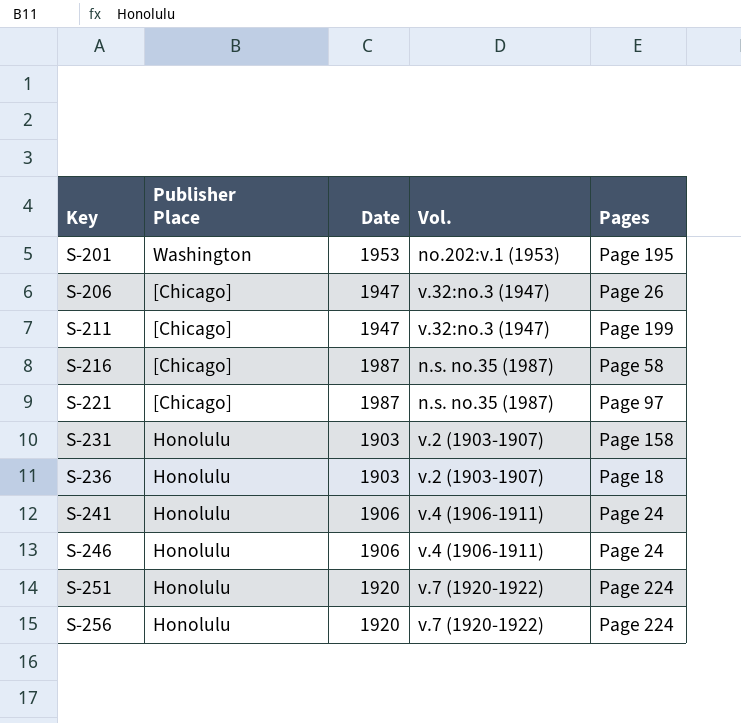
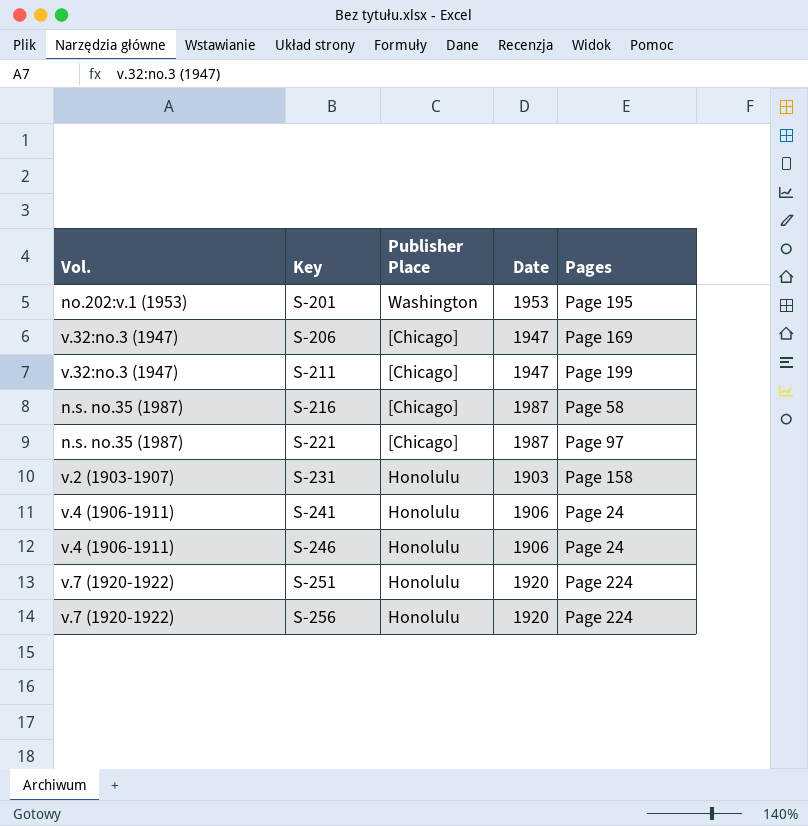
column Vol. | position: 4 -> 1
row S-236: Honolulu | 1903 | v.2 (1903-1907) | Page 18 -> none
S-206 | Pages: Page 26 -> Page 169

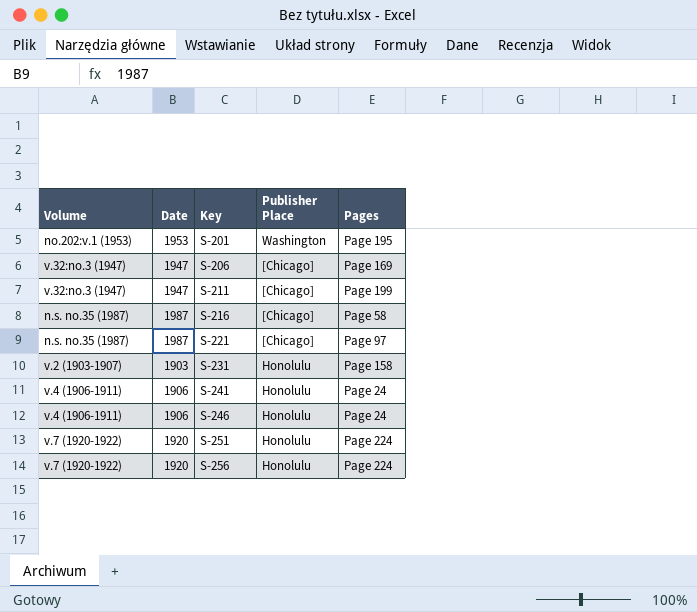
column name: Vol. -> Volume
column Date | position: 4 -> 2

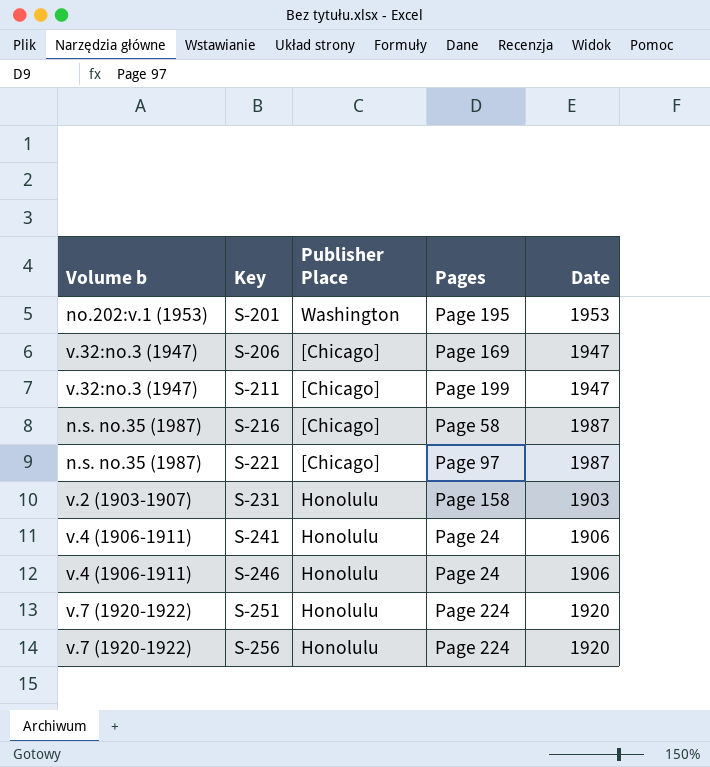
column name: Volume -> Volume b
column Date | position: 2 -> 5

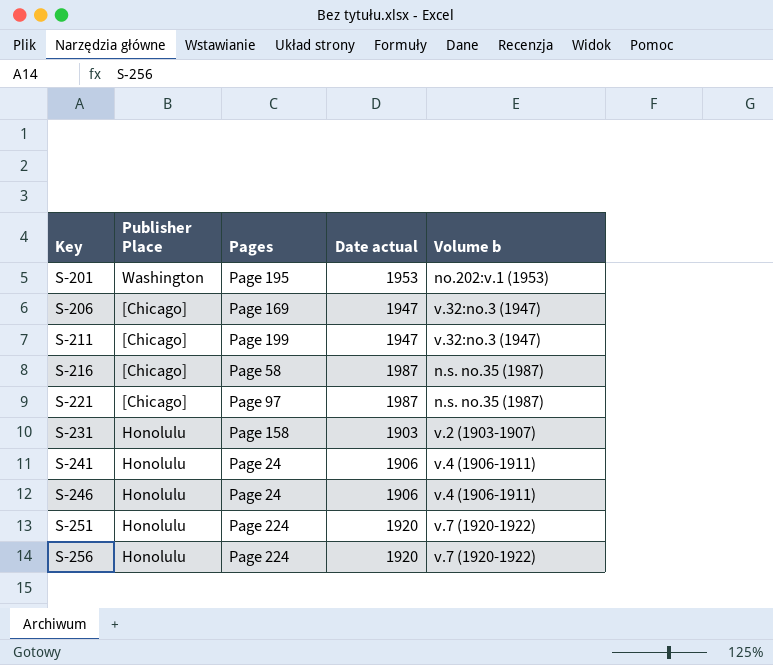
column name: Date -> Date actual
column Volume b | position: 1 -> 5

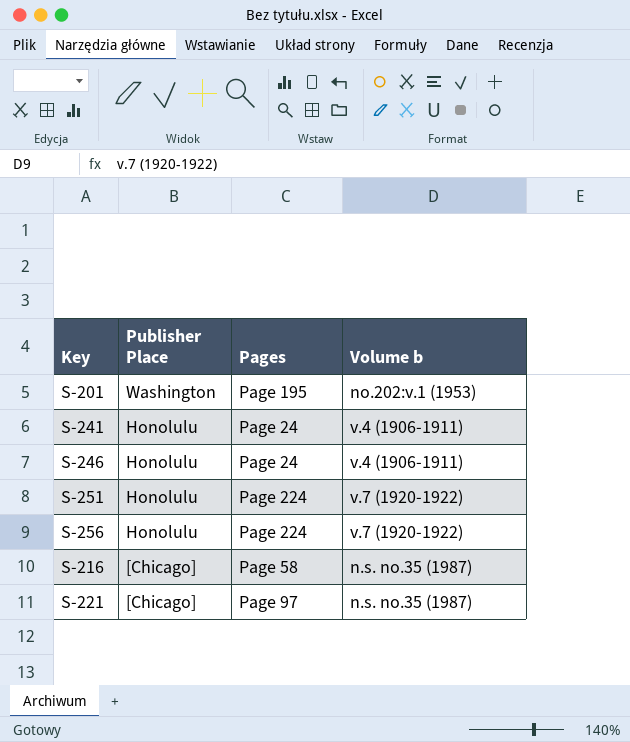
row order: Key ascending -> Publisher Place descending
column Date actual | position: 4 -> none
row S-206: [Chicago] | Page 169 | 1947 | v.32:no.3 (1947) -> none
row S-211: [Chicago] | Page 199 | 1947 | v.32:no.3 (1947) -> none
row S-231: Honolulu | Page 158 | 1903 | v.2 (1903-1907) -> none

